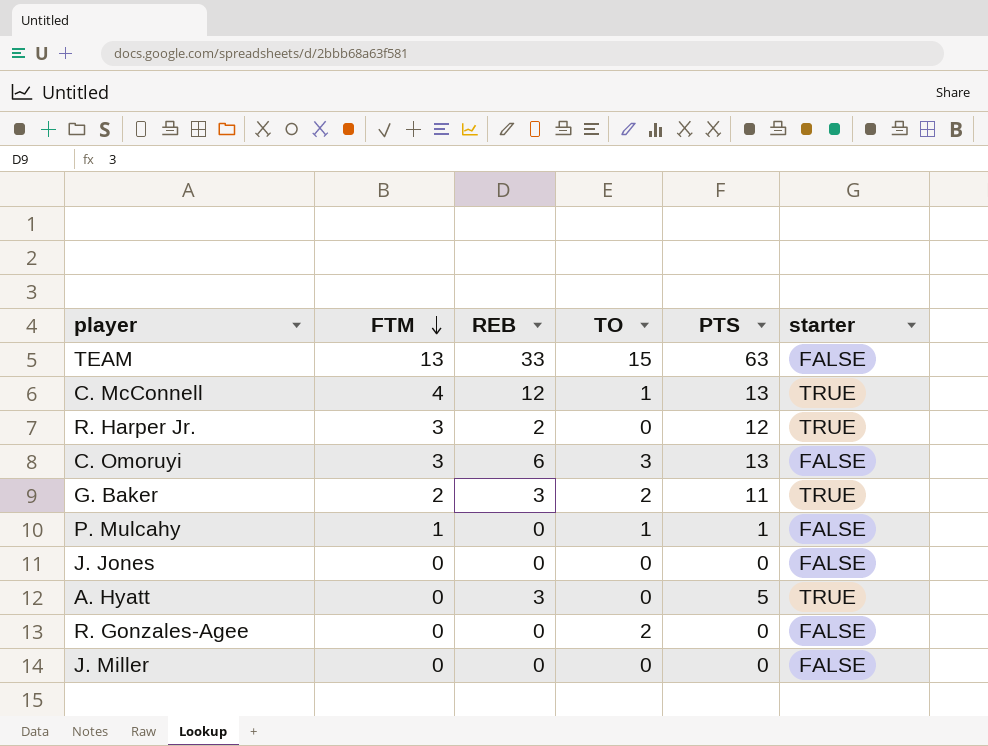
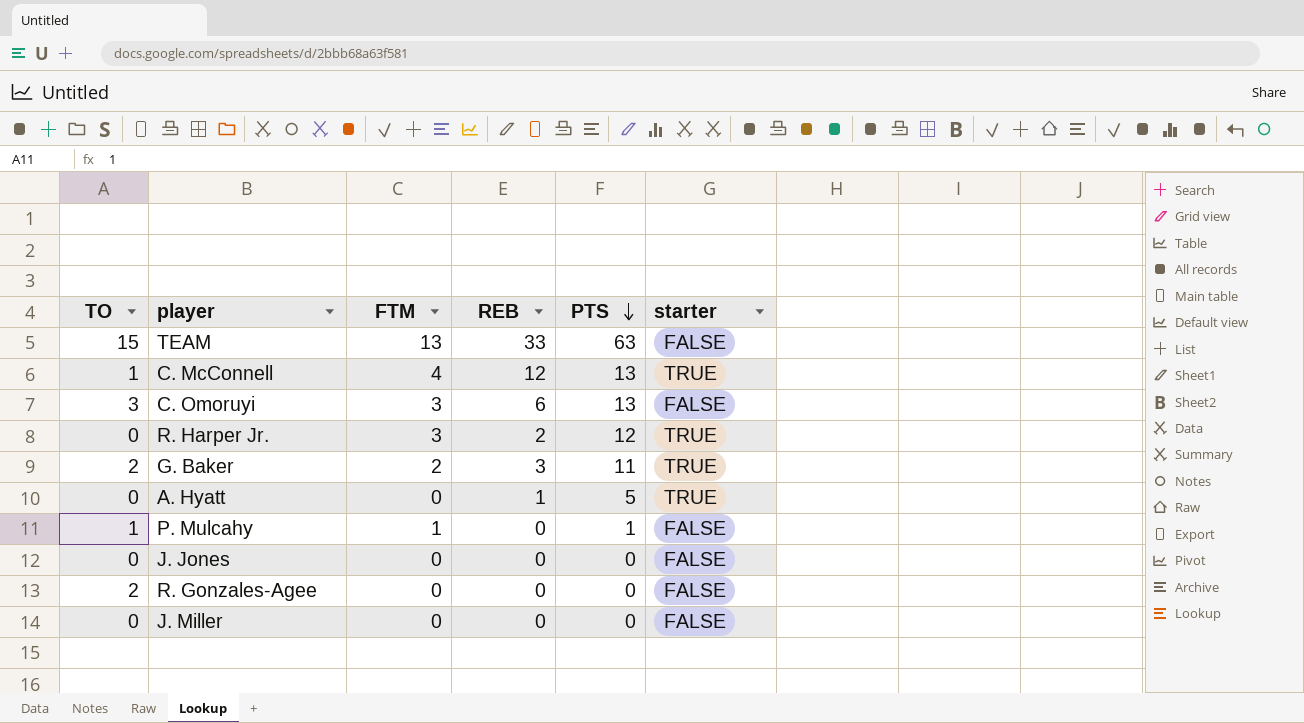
row order: FTM descending -> PTS descending
column TO | position: 4 -> 1
A. Hyatt | REB: 3 -> 1

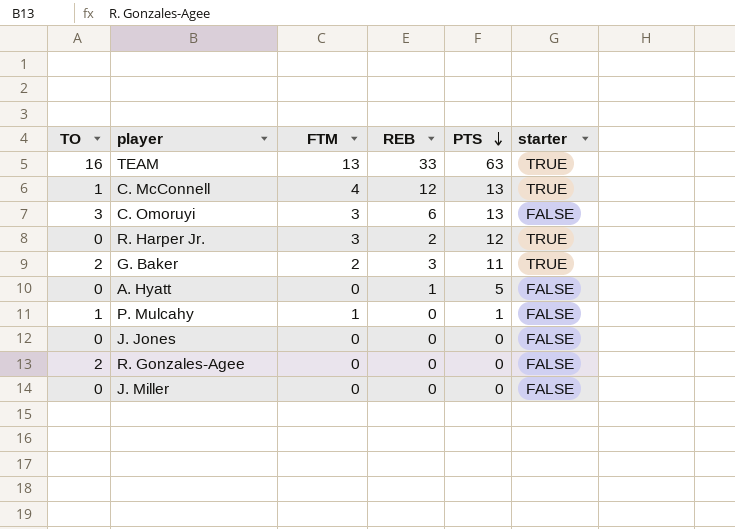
TEAM | TO: 15 -> 16
TEAM | starter: FALSE -> TRUE
A. Hyatt | starter: TRUE -> FALSE

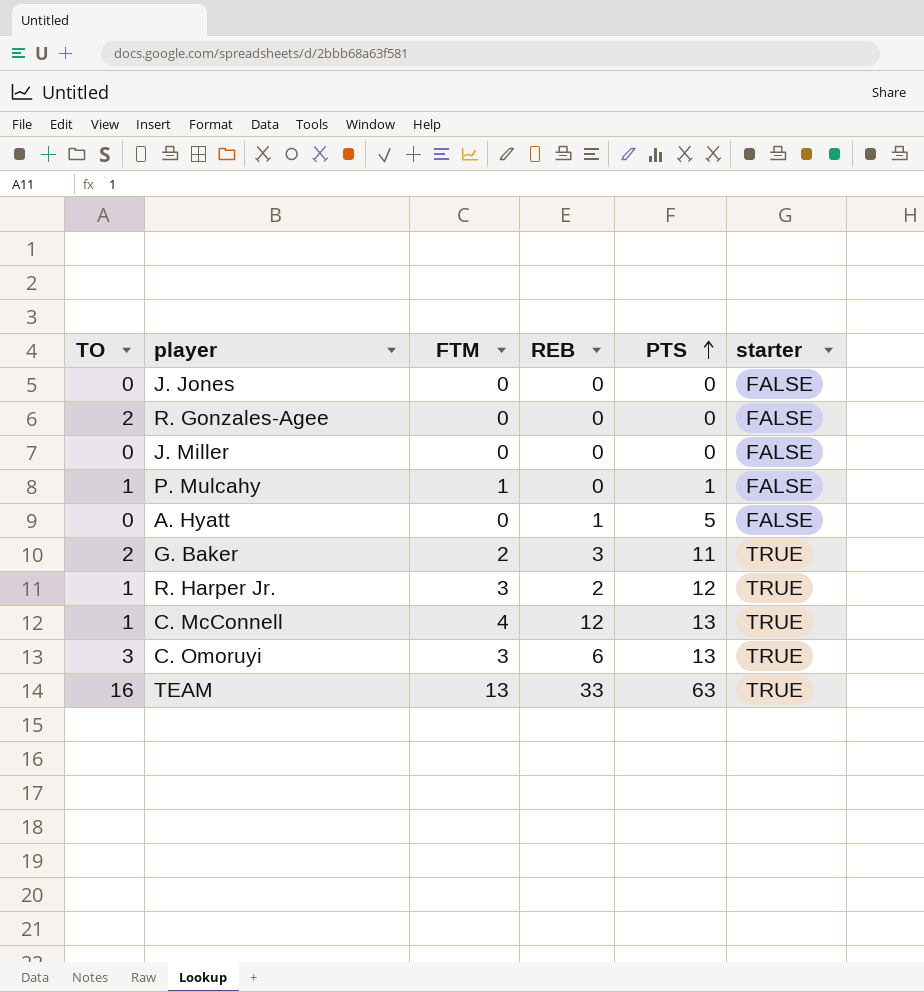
row order: PTS descending -> PTS ascending
R. Harper Jr. | TO: 0 -> 1
C. Omoruyi | starter: FALSE -> TRUE

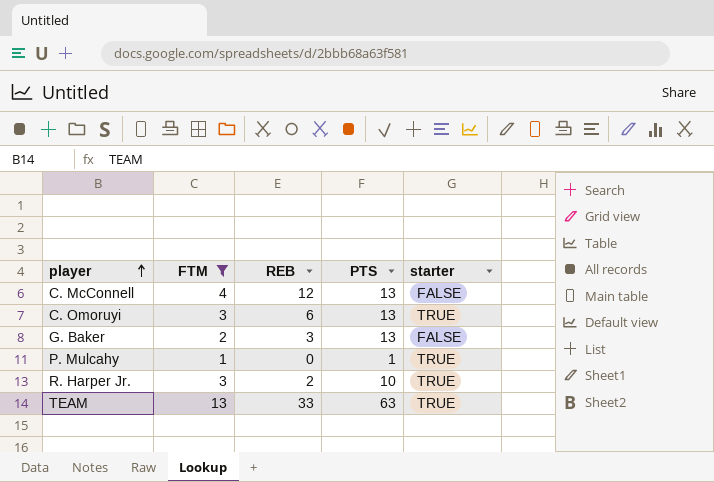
filter: none -> FTM != 0
row order: PTS ascending -> player ascending
column TO | position: 1 -> none
C. McConnell | starter: TRUE -> FALSE
G. Baker | PTS: 11 -> 13
G. Baker | starter: TRUE -> FALSE
P. Mulcahy | starter: FALSE -> TRUE
R. Harper Jr. | PTS: 12 -> 10

